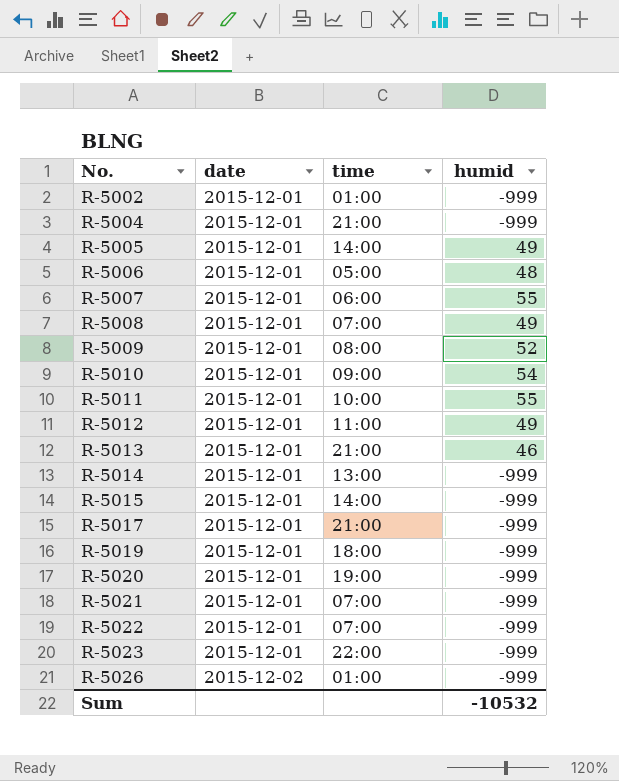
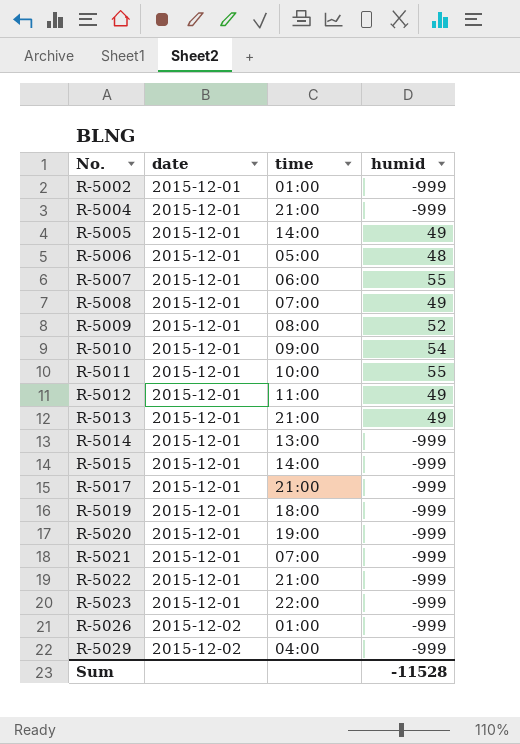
R-5013 | humid: 46 -> 49
R-5022 | time: 07:00 -> 21:00
row R-5029: none -> 2015-12-02 | 04:00 | -999
Sum | humid: -10532 -> -11528

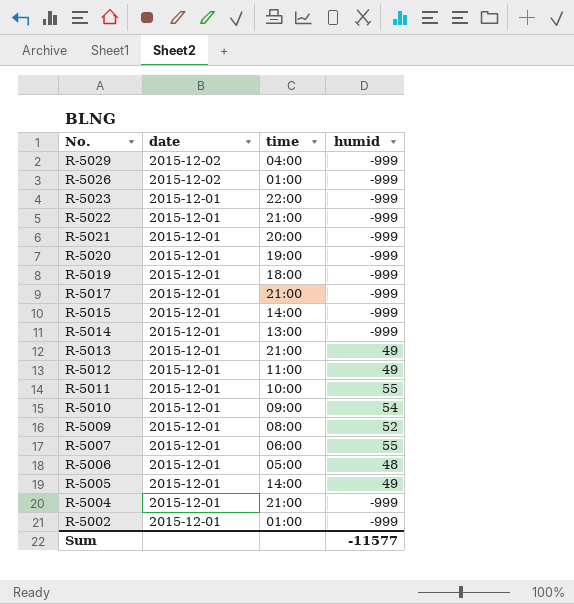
row order: No. ascending -> No. descending
row R-5008: 2015-12-01 | 07:00 | 49 -> none
R-5021 | time: 07:00 -> 20:00
Sum | humid: -11528 -> -11577

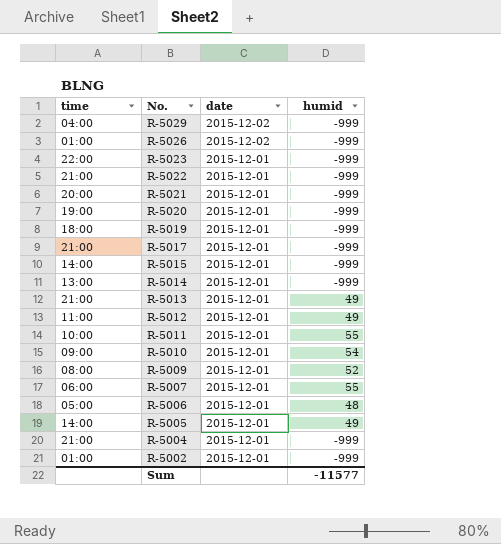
column time | position: 3 -> 1

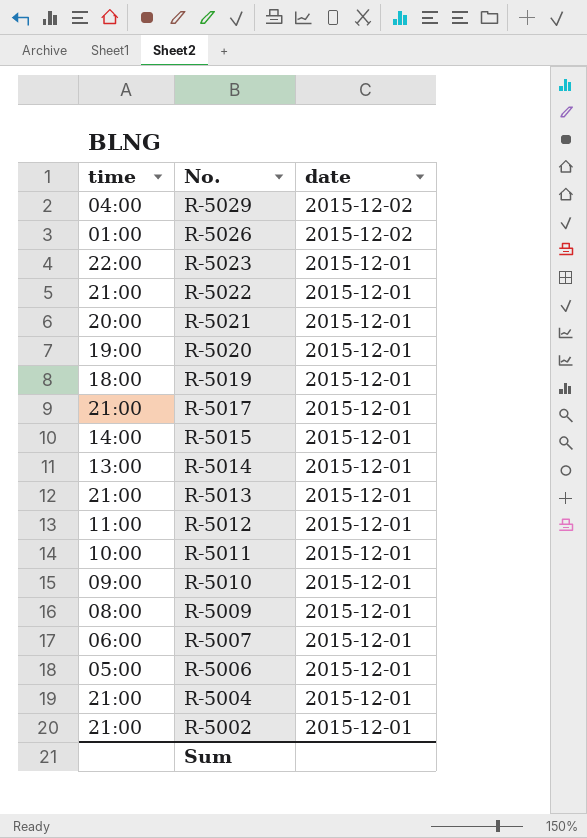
column humid | position: 4 -> none
row R-5005: 14:00 | 2015-12-01 | 49 -> none
R-5002 | time: 01:00 -> 21:00

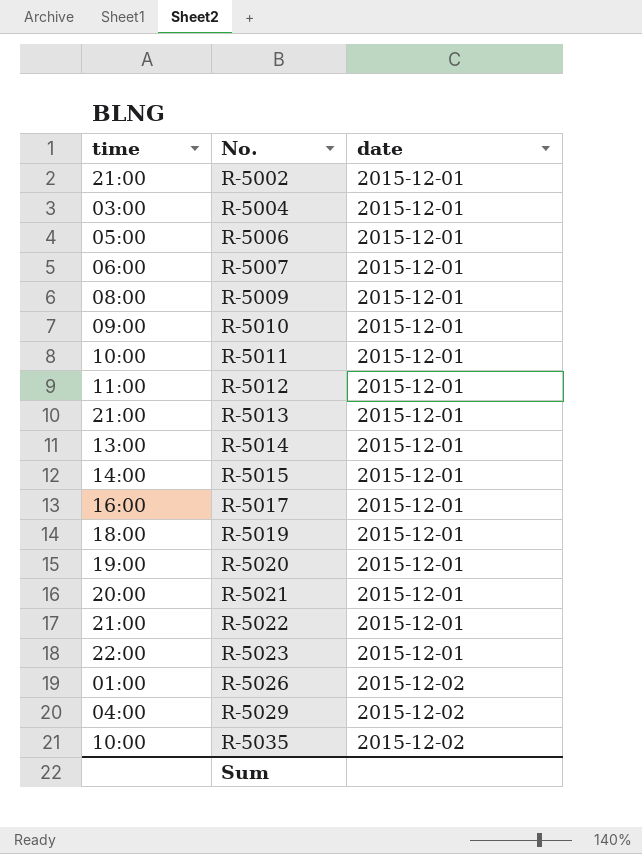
row order: No. descending -> No. ascending
R-5004 | time: 21:00 -> 03:00
R-5017 | time: 21:00 -> 16:00
row R-5035: none -> 10:00 | 2015-12-02

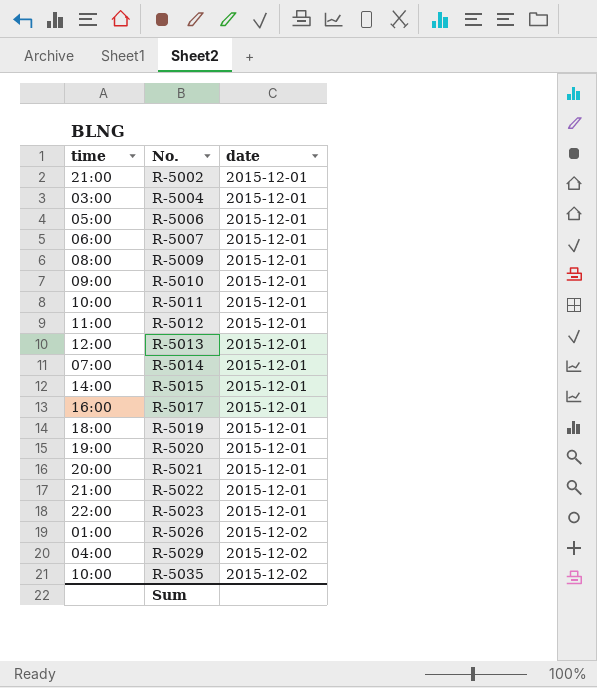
R-5013 | time: 21:00 -> 12:00
R-5014 | time: 13:00 -> 07:00

